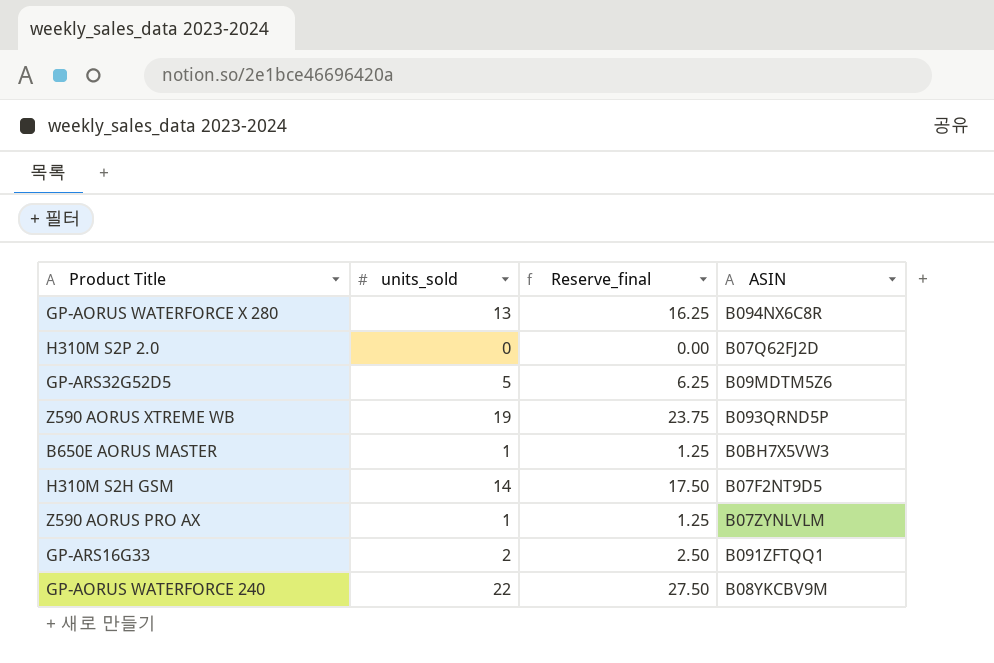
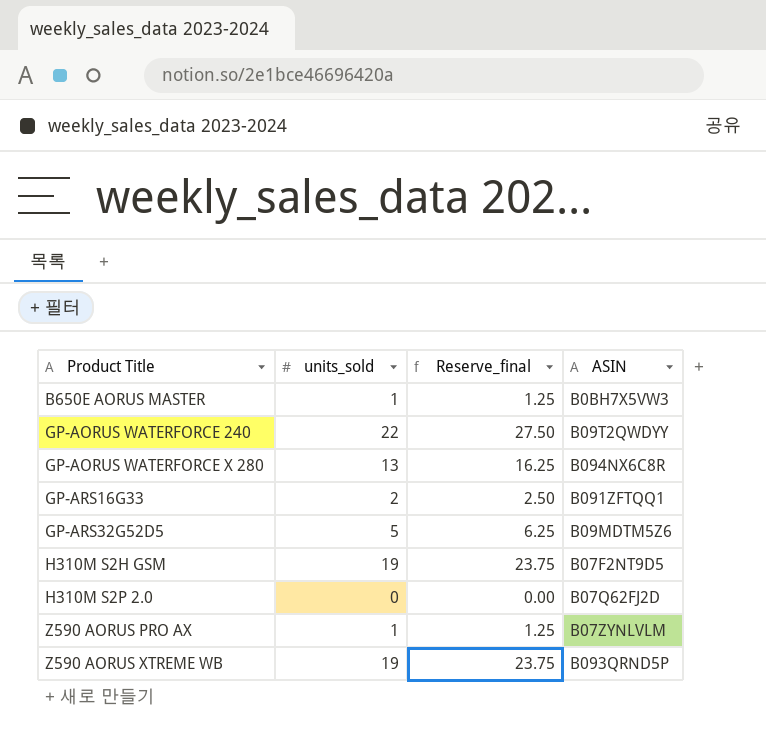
row order: none -> Product Title ascending
GP-AORUS WATERFORCE 240 | ASIN: B08YKCBV9M -> B09T2QWDYY
H310M S2H GSM | units_sold: 14 -> 19
H310M S2H GSM | Reserve_final: 17.50 -> 23.75

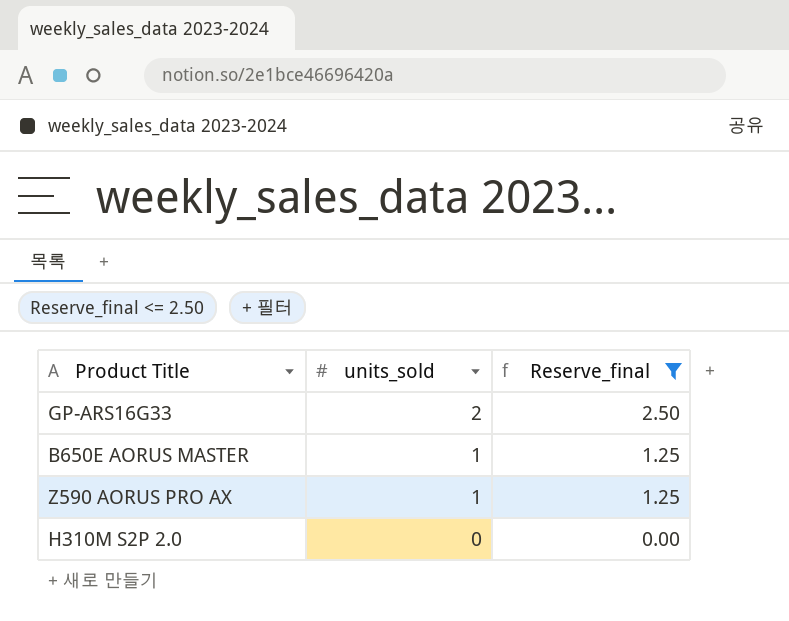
filter: none -> Reserve_final <= 2.50
row order: Product Title ascending -> units_sold descending
column ASIN | position: 4 -> none

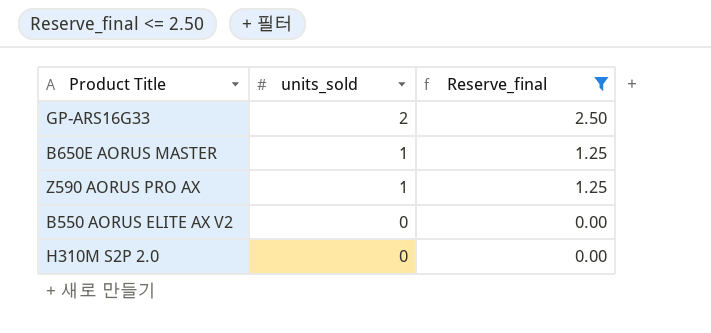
row B550 AORUS ELITE AX V2: none -> 0 | 0.00

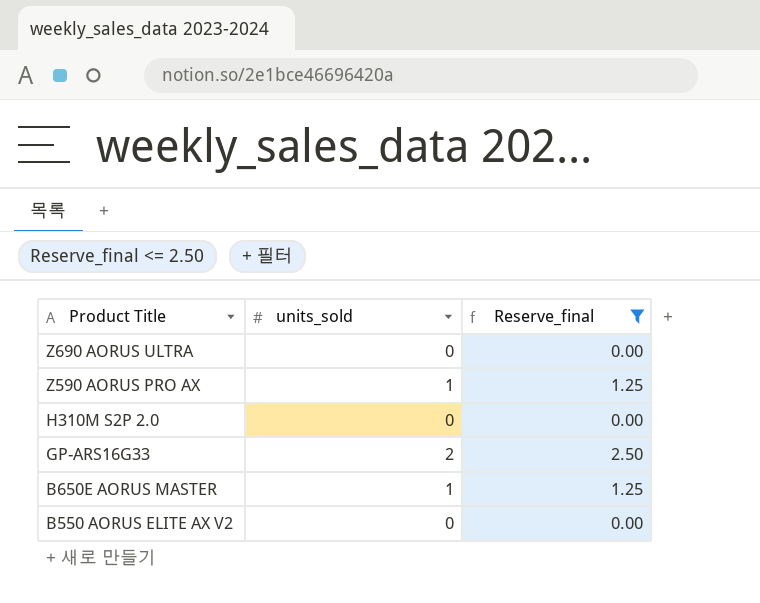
row order: units_sold descending -> Product Title descending
row Z690 AORUS ULTRA: none -> 0 | 0.00

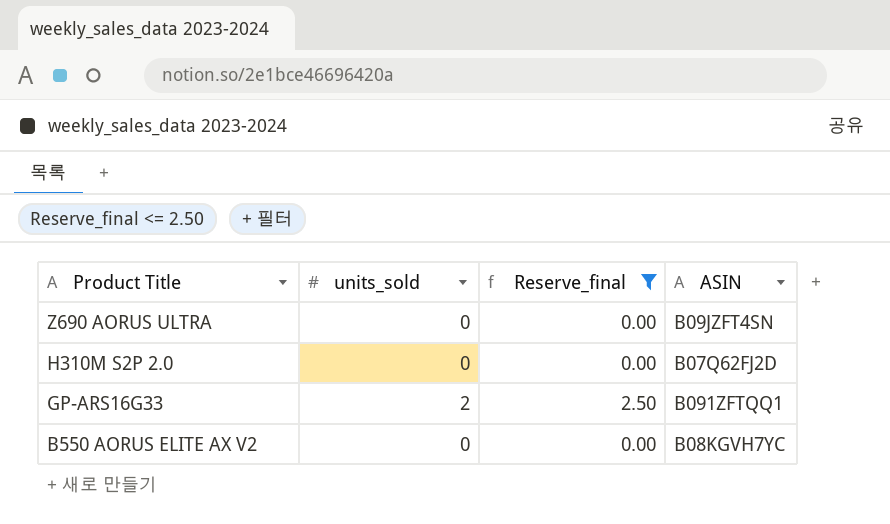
column ASIN | position: none -> 4
row Z590 AORUS PRO AX: 1 | 1.25 -> none
row B650E AORUS MASTER: 1 | 1.25 -> none

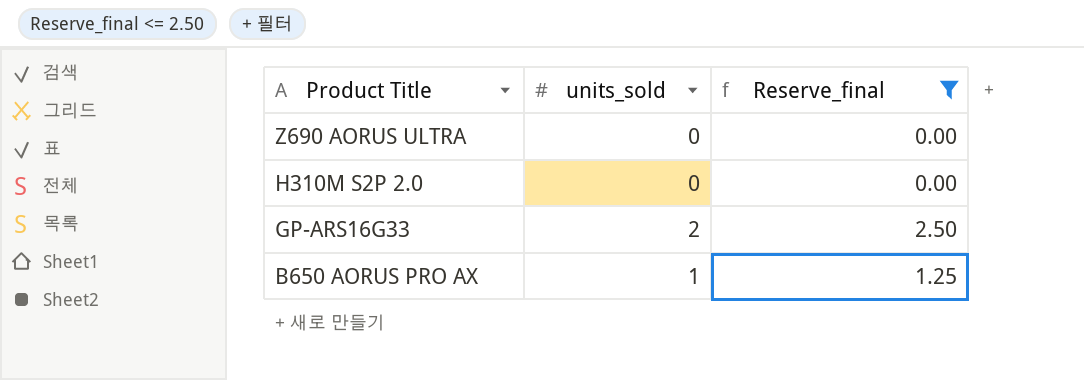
column ASIN | position: 4 -> none
row B550 AORUS ELITE AX V2: 0 | 0.00 | B08KGVH7YC -> none
row B650 AORUS PRO AX: none -> 1 | 1.25

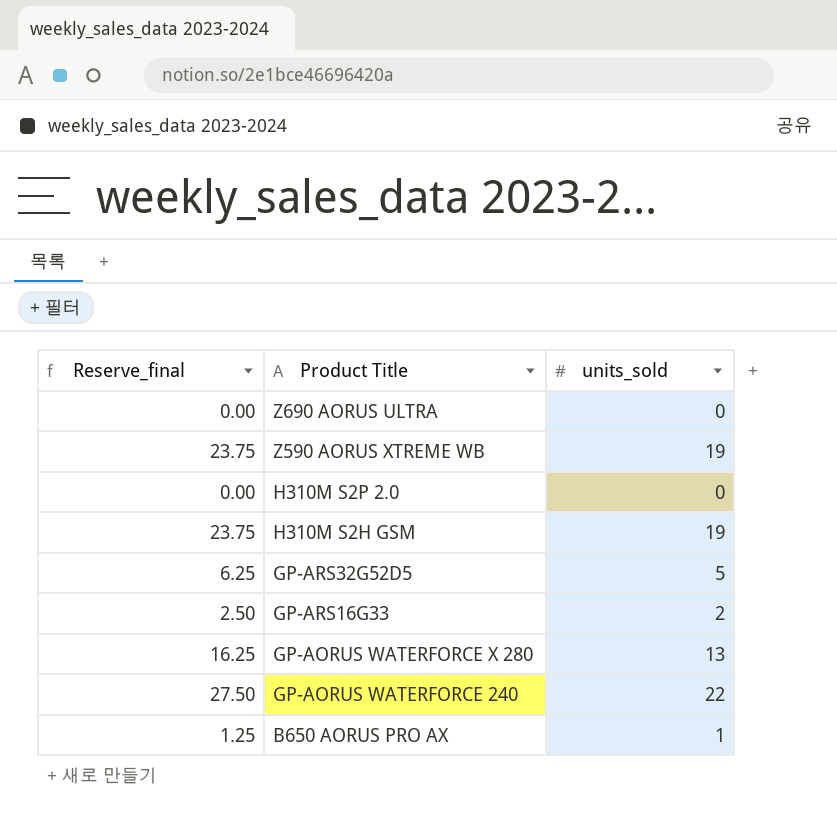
filter: Reserve_final <= 2.50 -> none
column Reserve_final | position: 3 -> 1

